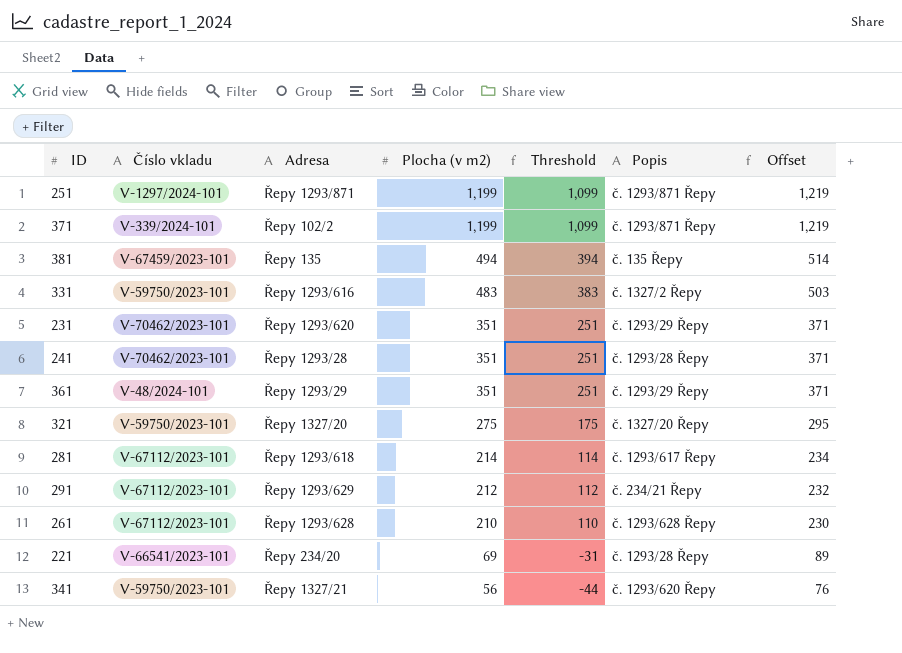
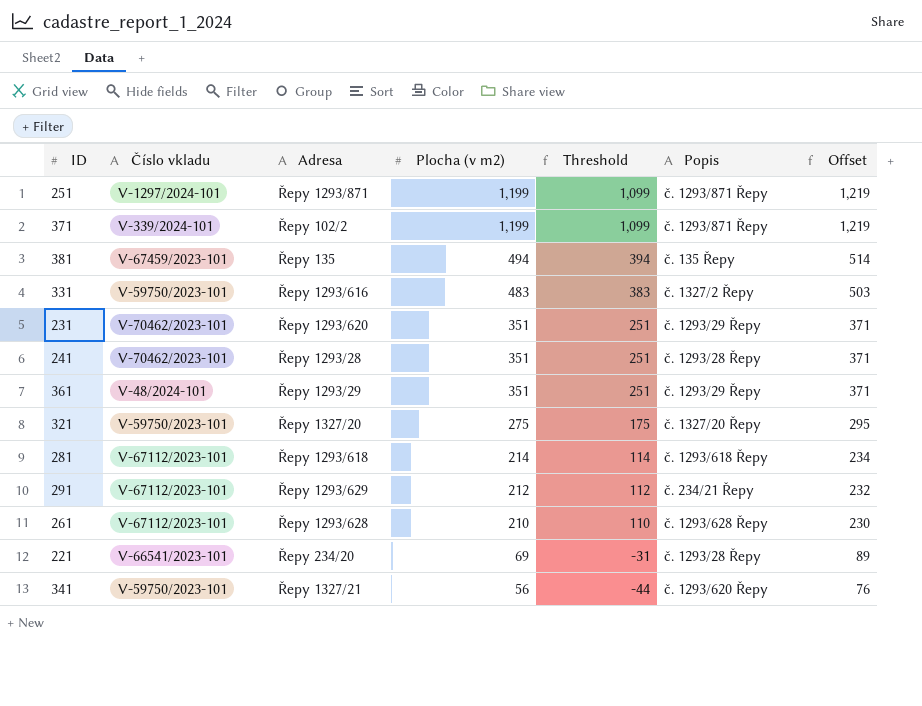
281 | Popis: č. 1293/617 Řepy -> č. 1293/618 Řepy

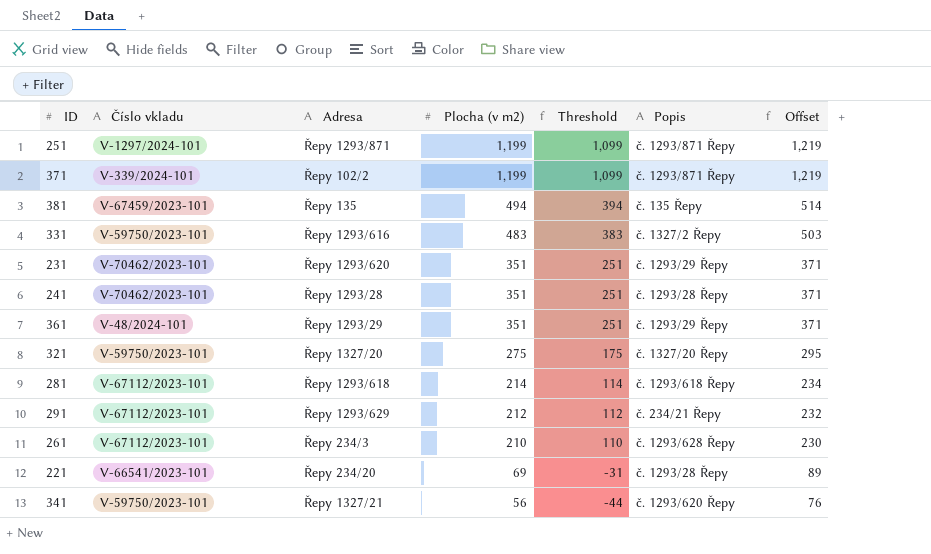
261 | Adresa: Řepy 1293/628 -> Řepy 234/3

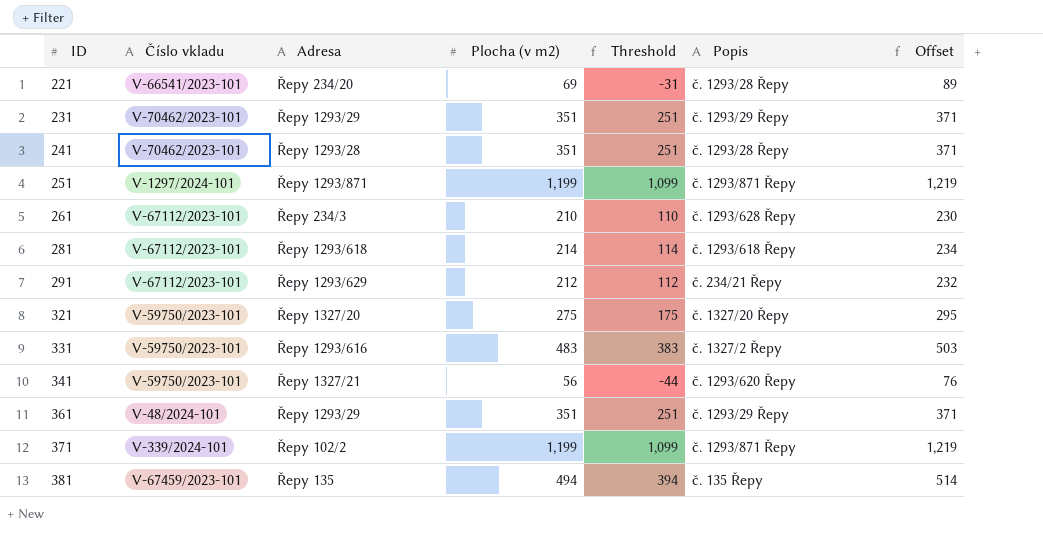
row order: Plocha (v m2) descending -> ID ascending
231 | Adresa: Řepy 1293/620 -> Řepy 1293/29

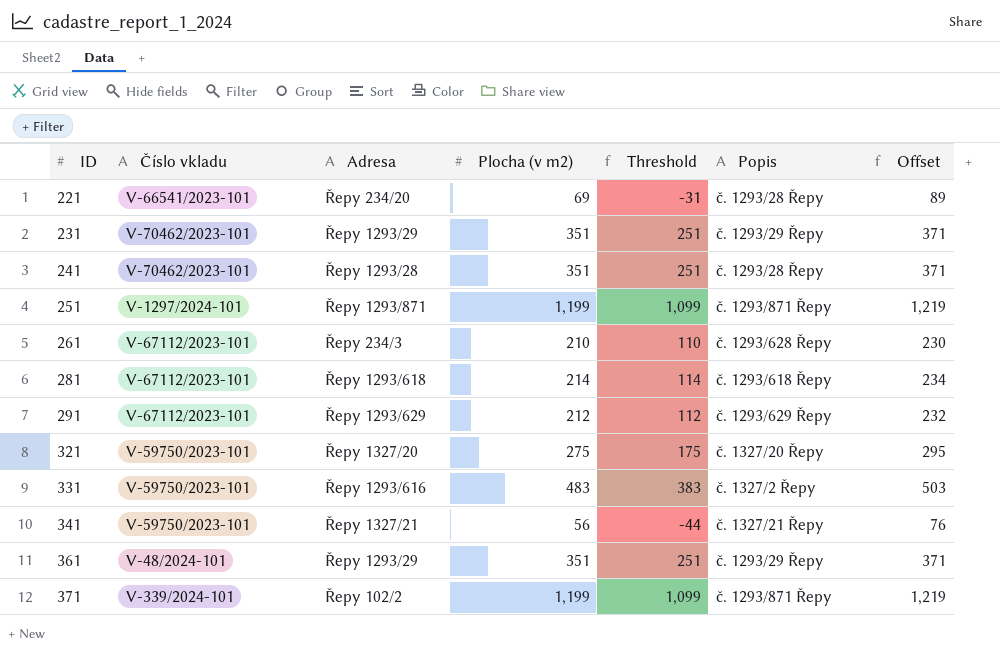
row 381: V-67459/2023-101 | Řepy 135 | 494 | 394 | č. 135 Řepy | 514 -> none
291 | Popis: č. 234/21 Řepy -> č. 1293/629 Řepy
341 | Popis: č. 1293/620 Řepy -> č. 1327/21 Řepy

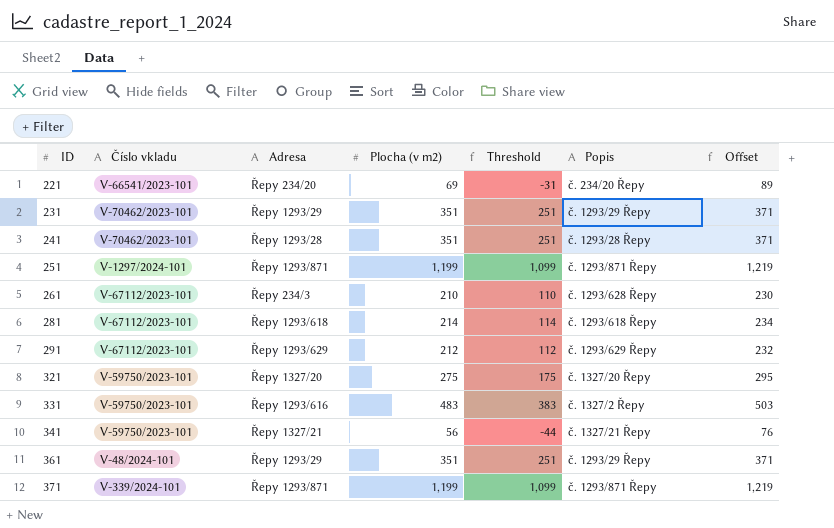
221 | Popis: č. 1293/28 Řepy -> č. 234/20 Řepy
371 | Adresa: Řepy 102/2 -> Řepy 1293/871

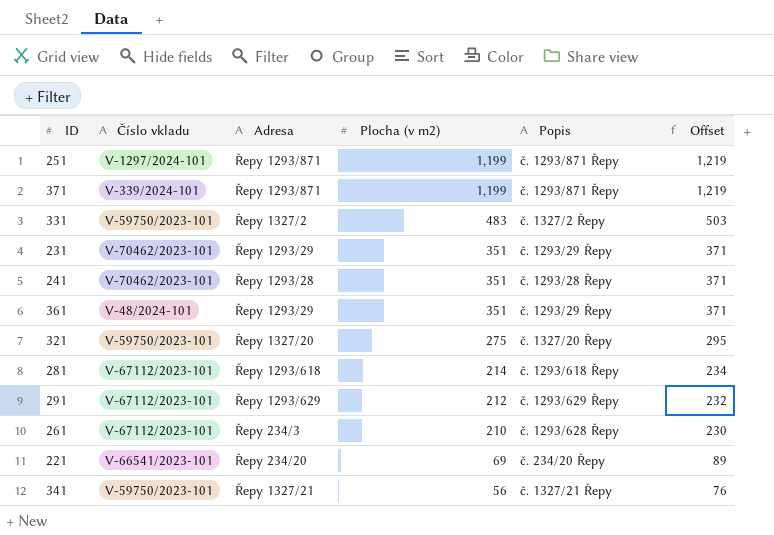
row order: ID ascending -> Plocha (v m2) descending
column Threshold | formula: [Plocha (v m2)] - 100 -> none
331 | Adresa: Řepy 1293/616 -> Řepy 1327/2

